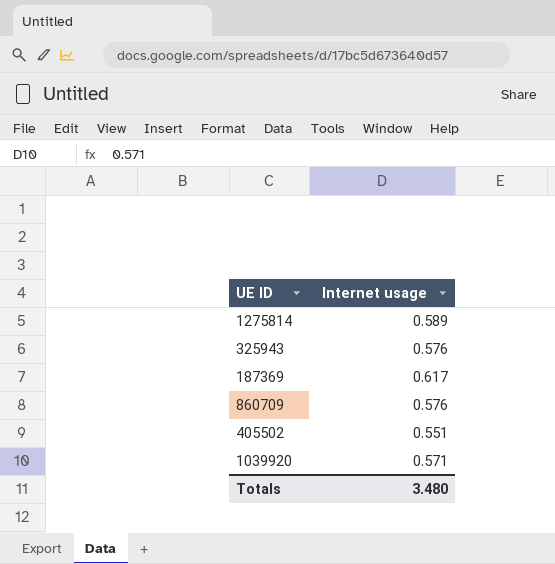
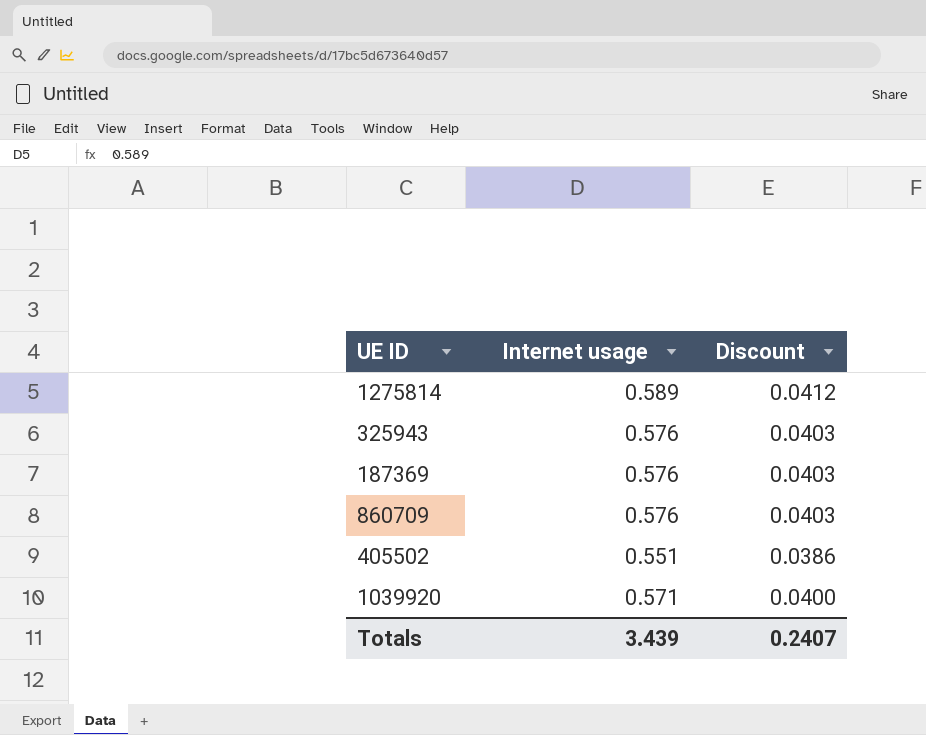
column Discount | formula: none -> [Internet usage] * 0.07
187369 | Internet usage: 0.617 -> 0.576
Totals | Internet usage: 3.480 -> 3.439

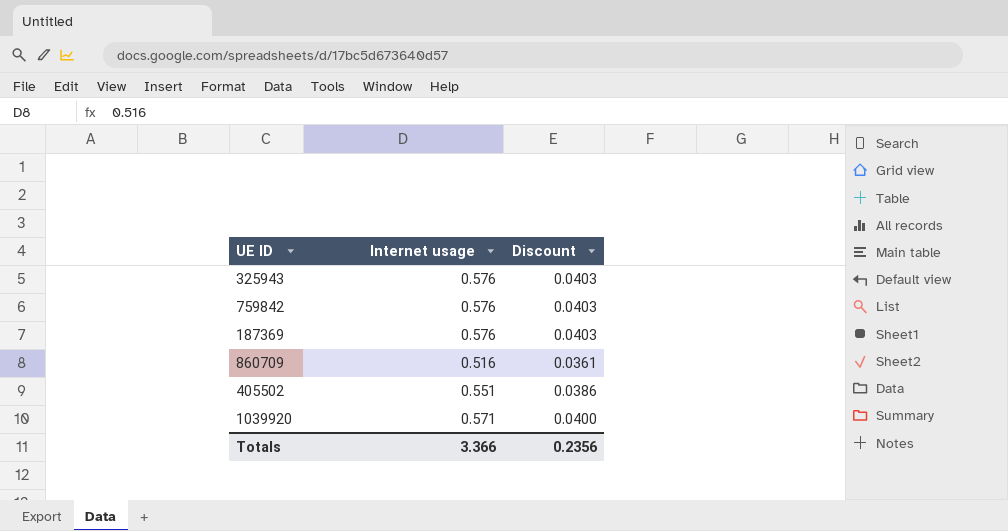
row 1275814: 0.589 | 0.0412 -> none
row 759842: none -> 0.576 | 0.0403
860709 | Internet usage: 0.576 -> 0.516
860709 | Discount: 0.0403 -> 0.0361
Totals | Internet usage: 3.439 -> 3.366
Totals | Discount: 0.2407 -> 0.2356

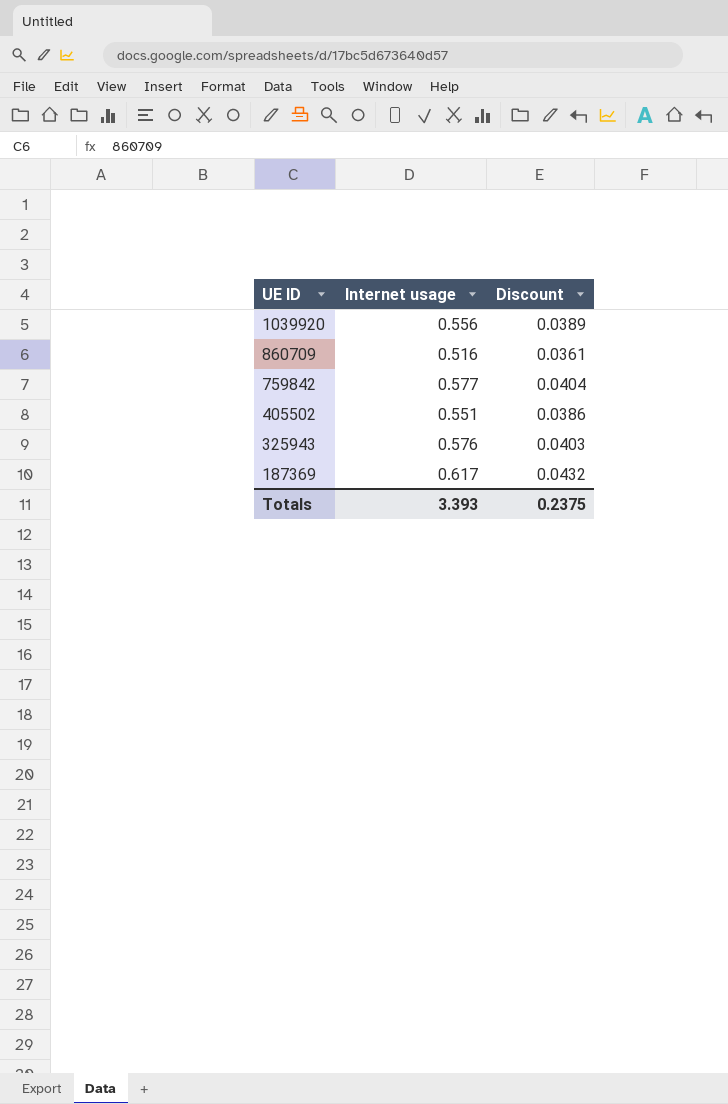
row order: none -> UE ID descending
1039920 | Internet usage: 0.571 -> 0.556
1039920 | Discount: 0.0400 -> 0.0389
759842 | Internet usage: 0.576 -> 0.577
759842 | Discount: 0.0403 -> 0.0404
187369 | Internet usage: 0.576 -> 0.617
187369 | Discount: 0.0403 -> 0.0432
Totals | Internet usage: 3.366 -> 3.393
Totals | Discount: 0.2356 -> 0.2375

